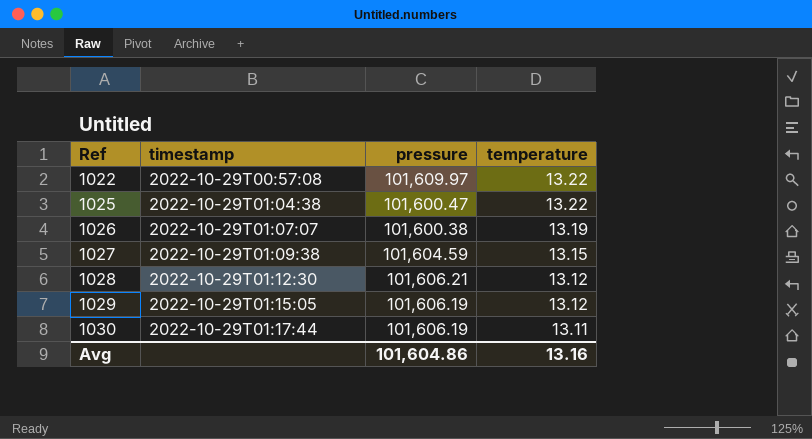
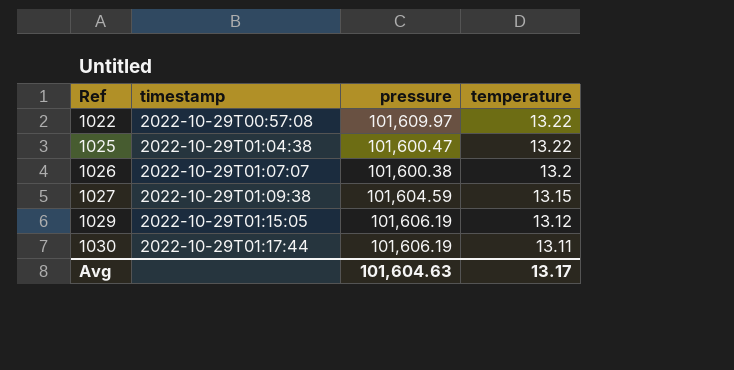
row 1028: 2022-10-29T01:12:30 | 101,606.21 | 13.12 -> none
1026 | temperature: 13.19 -> 13.2
Avg | pressure: 101,604.86 -> 101,604.63
Avg | temperature: 13.16 -> 13.17

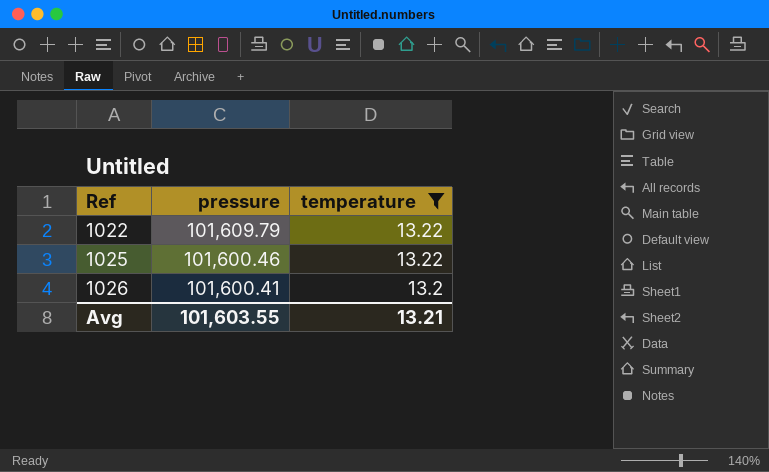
filter: none -> temperature >= 13.2
column timestamp | position: 2 -> none
1022 | pressure: 101,609.97 -> 101,609.79
1025 | pressure: 101,600.47 -> 101,600.46
1026 | pressure: 101,600.38 -> 101,600.41
Avg | pressure: 101,604.63 -> 101,603.55
Avg | temperature: 13.17 -> 13.21

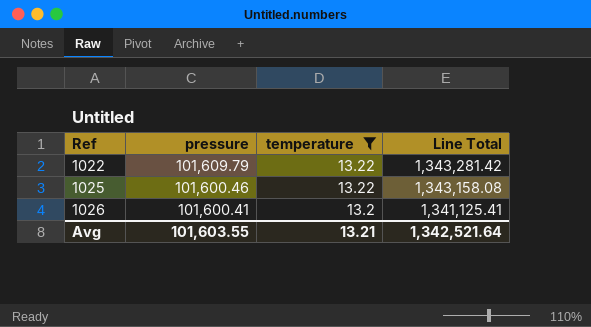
column Line Total | formula: none -> [pressure] * [temperature]

